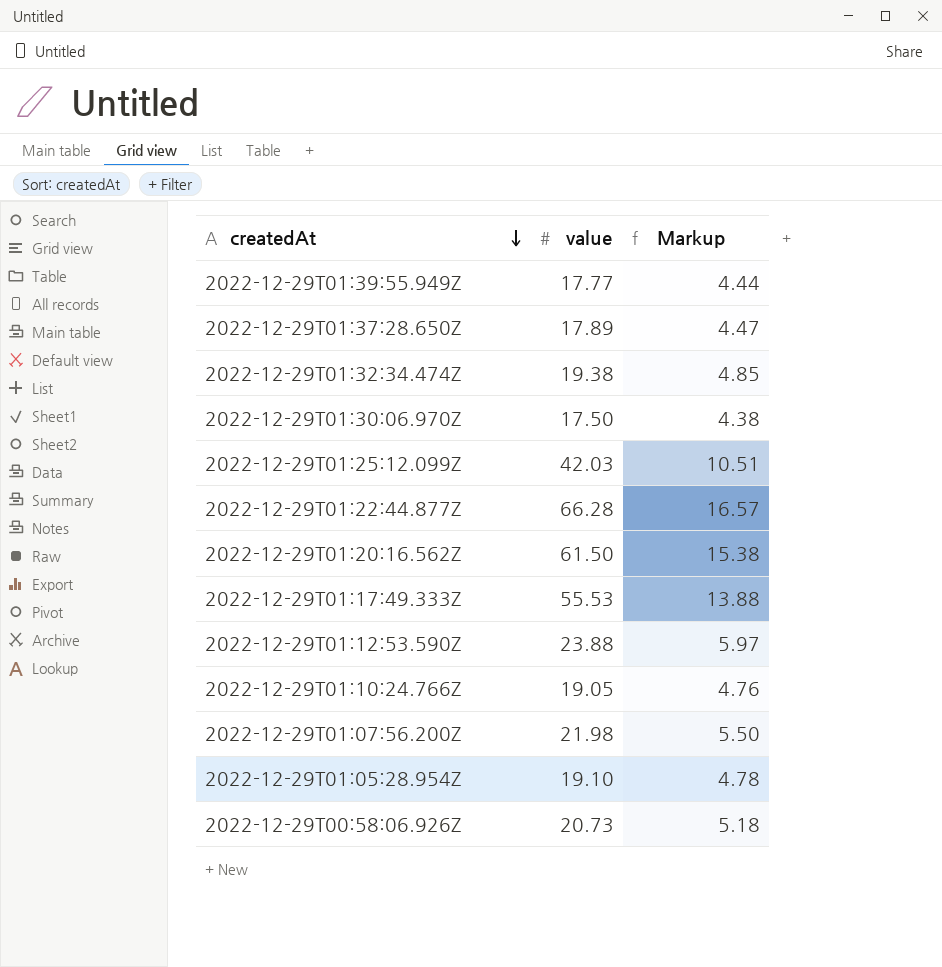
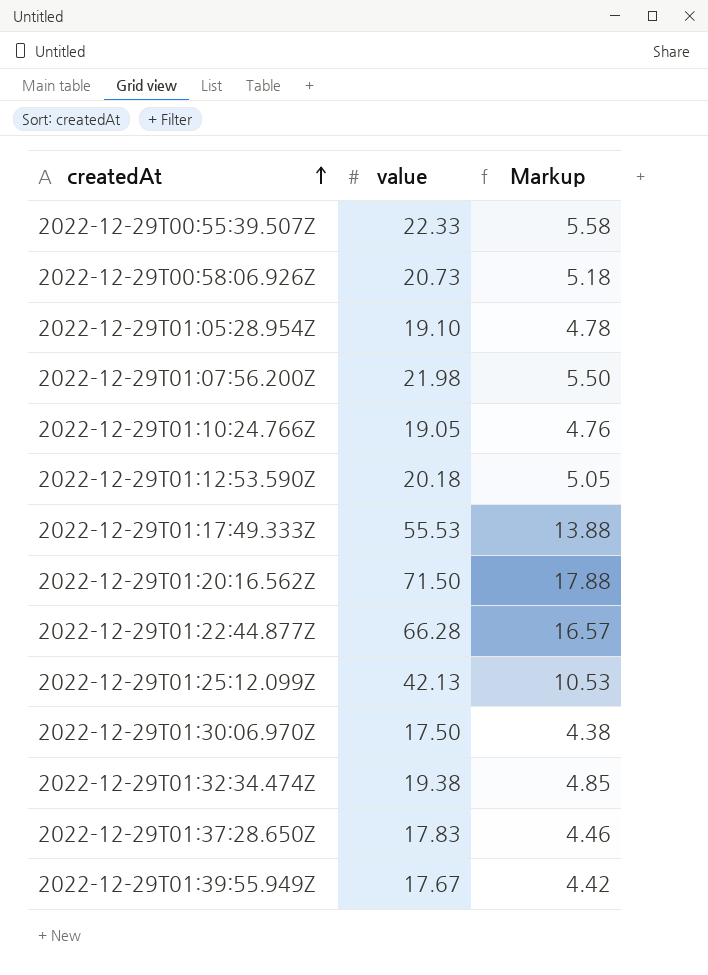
row order: createdAt descending -> createdAt ascending
row 2022-12-29T00:55:39.507Z: none -> 22.33 | 5.58
2022-12-29T01:12:53.590Z | value: 23.88 -> 20.18
2022-12-29T01:12:53.590Z | Markup: 5.97 -> 5.05
2022-12-29T01:20:16.562Z | value: 61.50 -> 71.50
2022-12-29T01:20:16.562Z | Markup: 15.38 -> 17.88
2022-12-29T01:25:12.099Z | value: 42.03 -> 42.13
2022-12-29T01:25:12.099Z | Markup: 10.51 -> 10.53
2022-12-29T01:37:28.650Z | value: 17.89 -> 17.83
2022-12-29T01:37:28.650Z | Markup: 4.47 -> 4.46
2022-12-29T01:39:55.949Z | value: 17.77 -> 17.67
2022-12-29T01:39:55.949Z | Markup: 4.44 -> 4.42

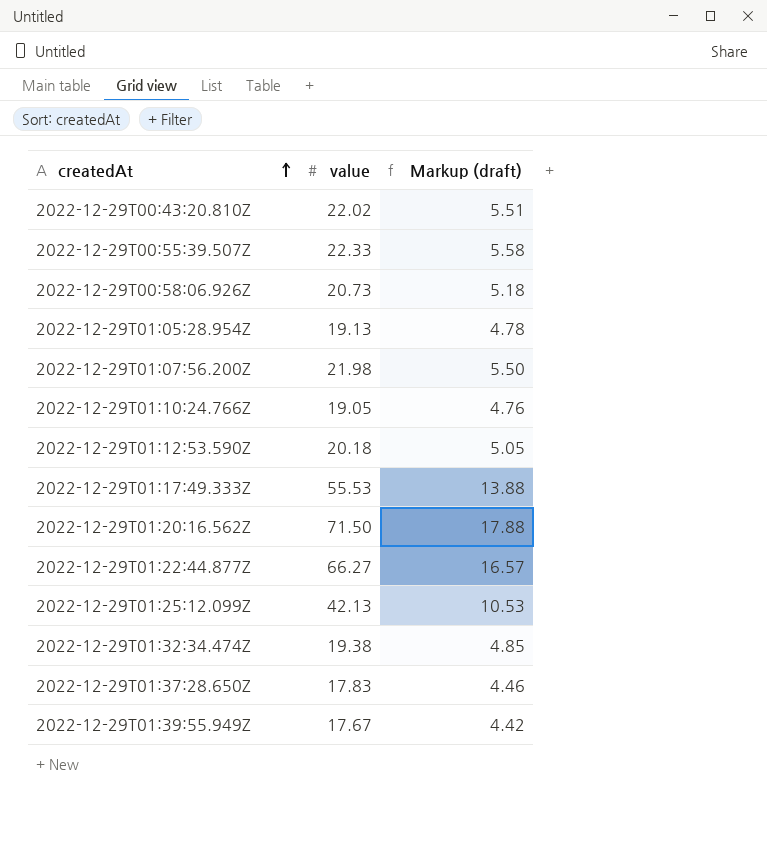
column name: Markup -> Markup (draft)
row 2022-12-29T01:30:06.970Z: 17.50 | 4.38 -> none
row 2022-12-29T00:43:20.810Z: none -> 22.02 | 5.51
2022-12-29T01:05:28.954Z | value: 19.10 -> 19.13
2022-12-29T01:22:44.877Z | value: 66.28 -> 66.27

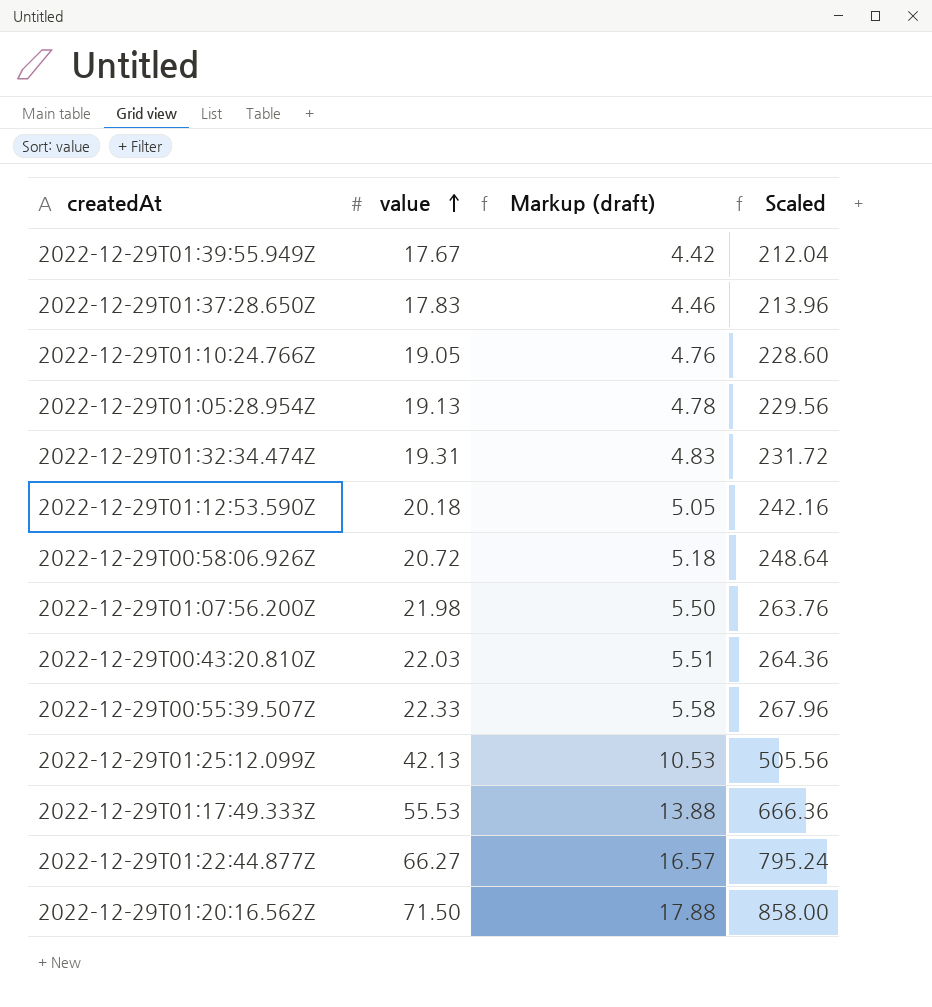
row order: createdAt ascending -> value ascending
column Scaled | formula: none -> [value] * 12
2022-12-29T01:32:34.474Z | value: 19.38 -> 19.31
2022-12-29T01:32:34.474Z | Markup (draft): 4.85 -> 4.83
2022-12-29T00:58:06.926Z | value: 20.73 -> 20.72
2022-12-29T00:43:20.810Z | value: 22.02 -> 22.03

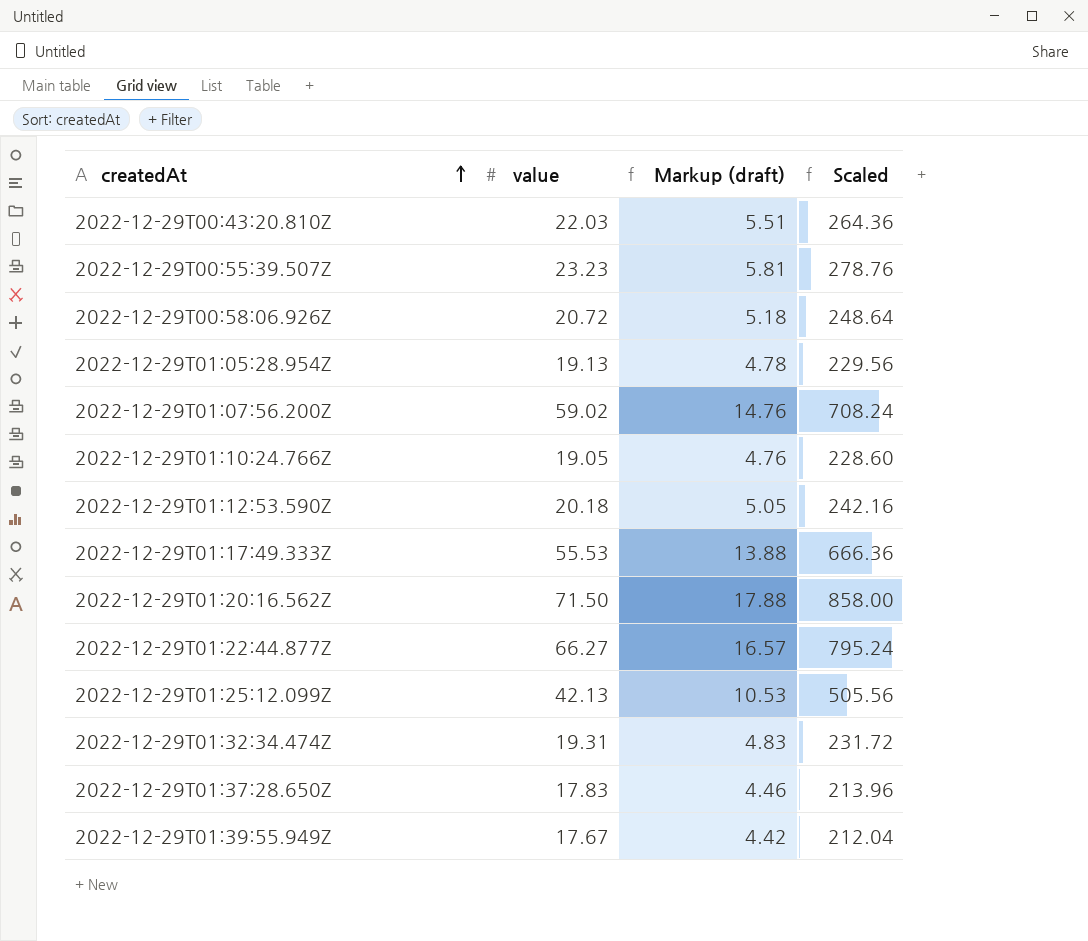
row order: value ascending -> createdAt ascending
2022-12-29T00:55:39.507Z | value: 22.33 -> 23.23
2022-12-29T00:55:39.507Z | Markup (draft): 5.58 -> 5.81
2022-12-29T00:55:39.507Z | Scaled: 267.96 -> 278.76
2022-12-29T01:07:56.200Z | value: 21.98 -> 59.02
2022-12-29T01:07:56.200Z | Markup (draft): 5.50 -> 14.76
2022-12-29T01:07:56.200Z | Scaled: 263.76 -> 708.24

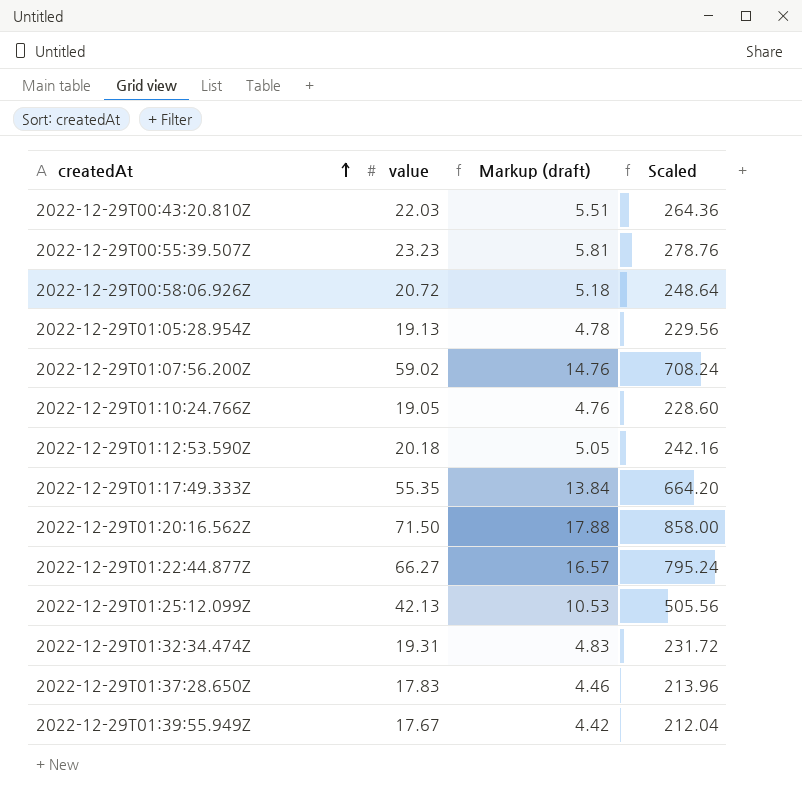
2022-12-29T01:17:49.333Z | value: 55.53 -> 55.35
2022-12-29T01:17:49.333Z | Markup (draft): 13.88 -> 13.84
2022-12-29T01:17:49.333Z | Scaled: 666.36 -> 664.20

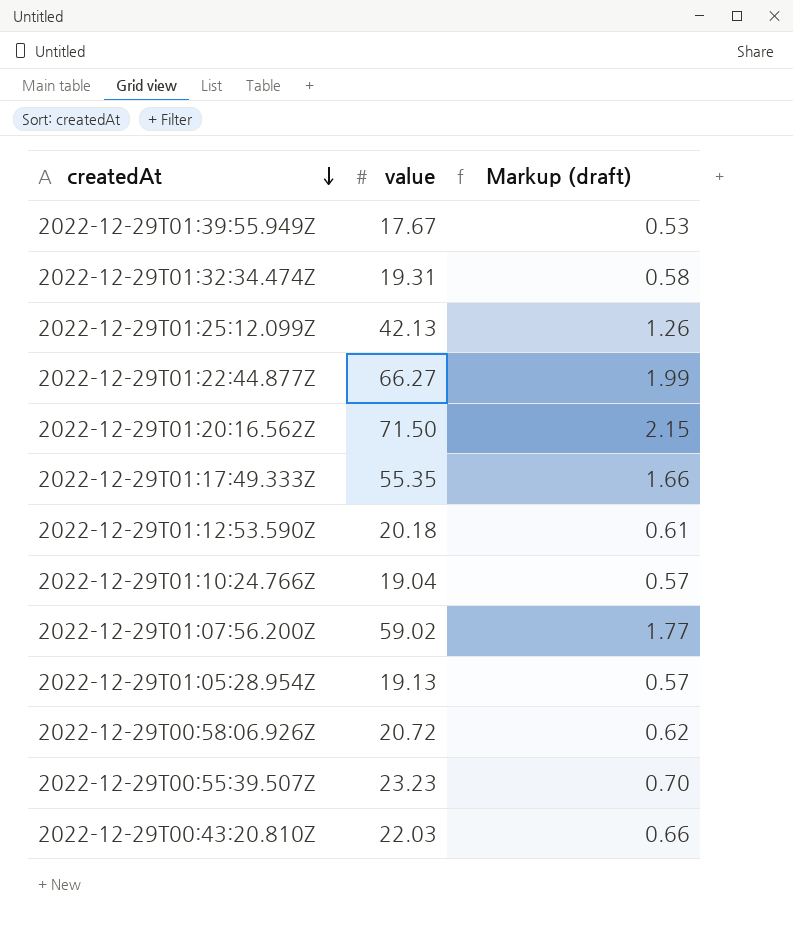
row order: createdAt ascending -> createdAt descending
column Scaled | formula: [value] * 12 -> none
column Markup (draft) | formula: [value] * 0.25 -> [value] * 0.03
row 2022-12-29T01:37:28.650Z: 17.83 | 4.46 | 213.96 -> none
2022-12-29T01:10:24.766Z | value: 19.05 -> 19.04

